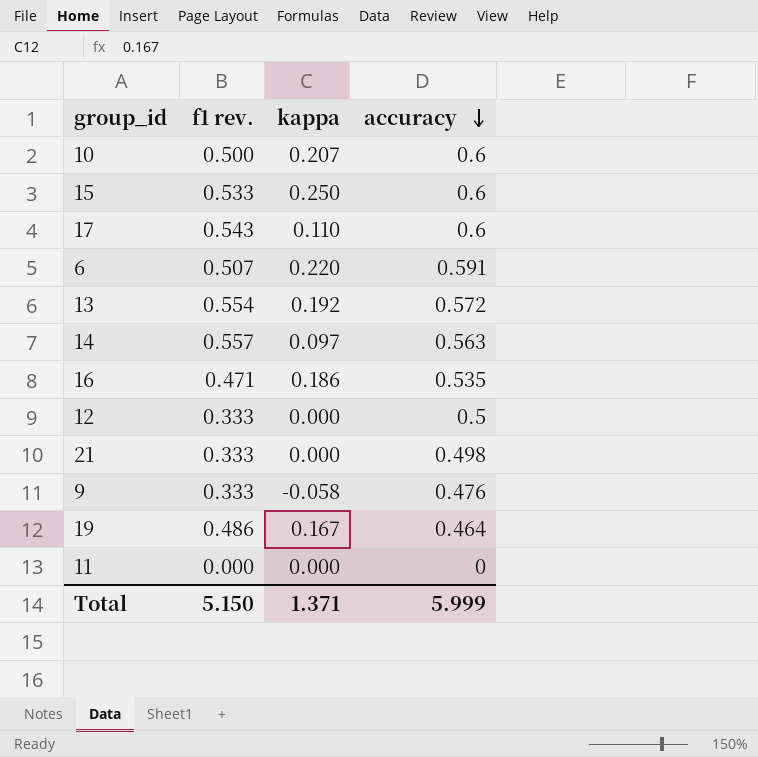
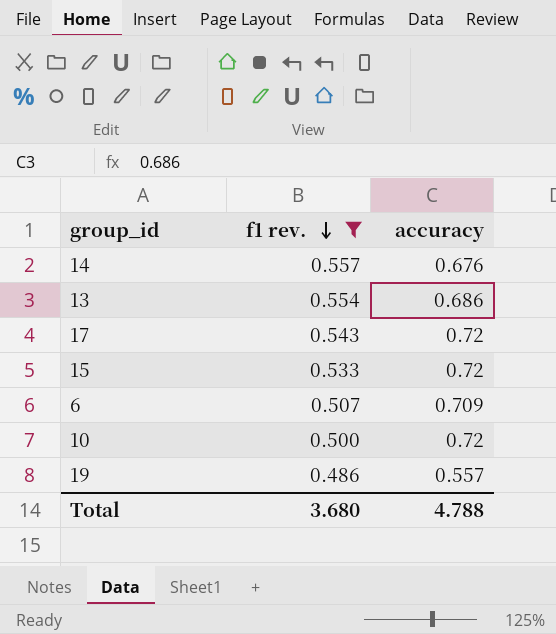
filter: none -> f1 rev. >= 0.486
row order: accuracy descending -> f1 rev. descending
column kappa | position: 3 -> none
14 | accuracy: 0.563 -> 0.676
13 | accuracy: 0.572 -> 0.686
17 | accuracy: 0.6 -> 0.72
15 | accuracy: 0.6 -> 0.72
6 | accuracy: 0.591 -> 0.709
10 | accuracy: 0.6 -> 0.72
19 | accuracy: 0.464 -> 0.557
Total | f1 rev.: 5.150 -> 3.680
Total | accuracy: 5.999 -> 4.788

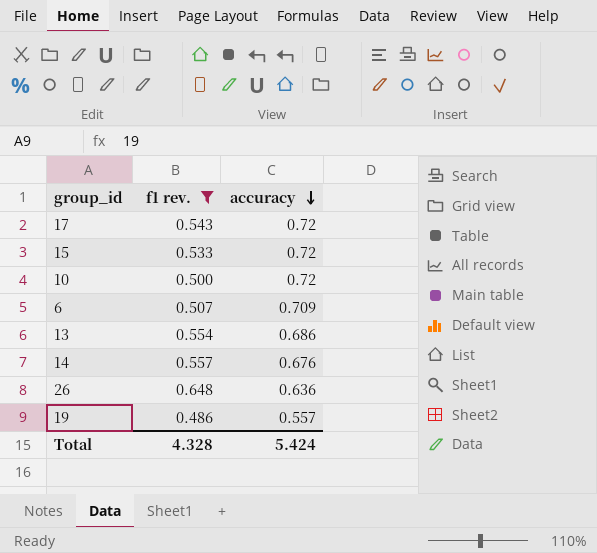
row order: f1 rev. descending -> accuracy descending
row 26: none -> 0.648 | 0.636
Total | f1 rev.: 3.680 -> 4.328
Total | accuracy: 4.788 -> 5.424

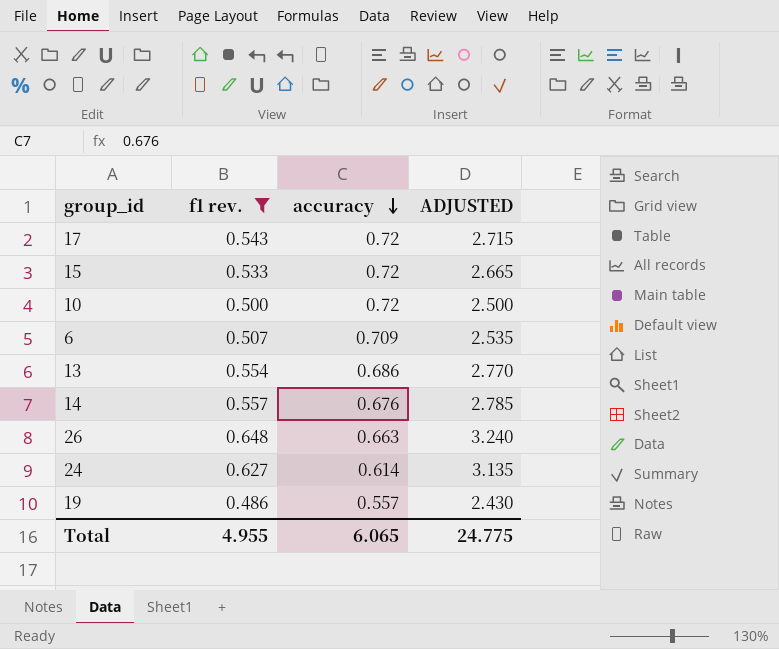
column ADJUSTED | formula: none -> [f1 rev.] * 5
26 | accuracy: 0.636 -> 0.663
row 24: none -> 0.627 | 0.614 | 3.135
Total | f1 rev.: 4.328 -> 4.955
Total | accuracy: 5.424 -> 6.065

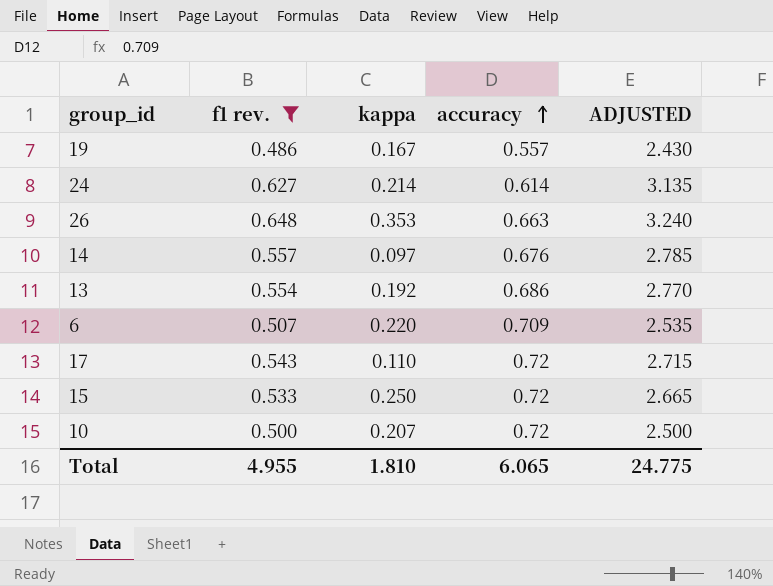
row order: accuracy descending -> accuracy ascending
column kappa | position: none -> 3

